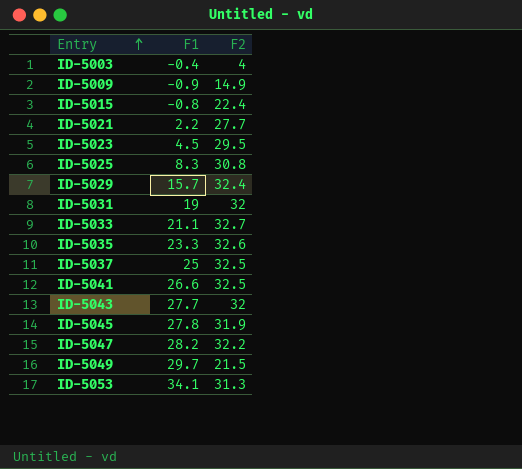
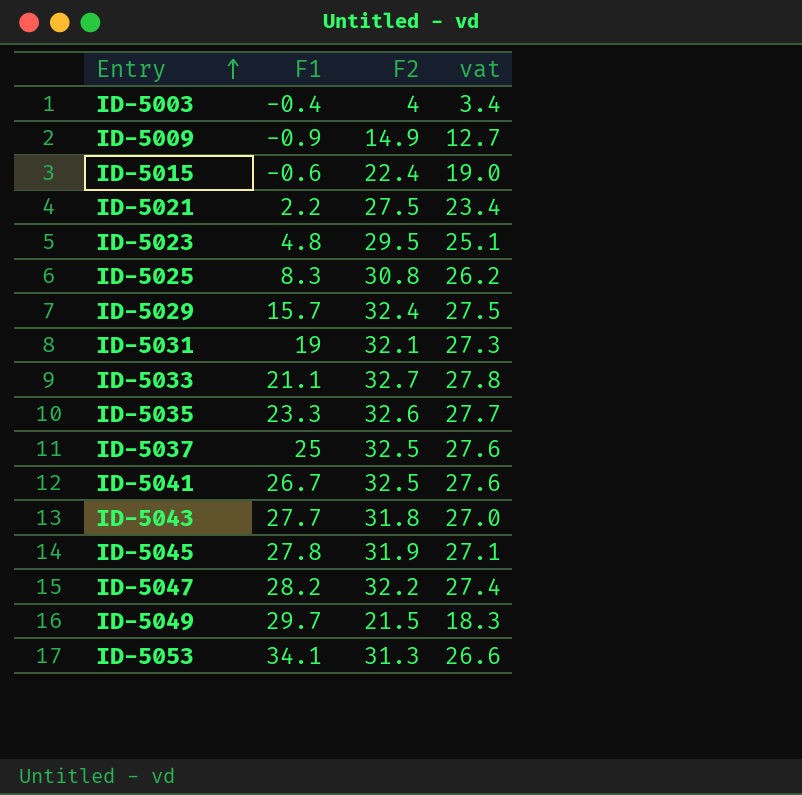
column vat | formula: none -> [F2] * 0.85
ID-5015 | F1: -0.8 -> -0.6
ID-5021 | F2: 27.7 -> 27.5
ID-5023 | F1: 4.5 -> 4.8
ID-5031 | F2: 32 -> 32.1
ID-5041 | F1: 26.6 -> 26.7
ID-5043 | F2: 32 -> 31.8

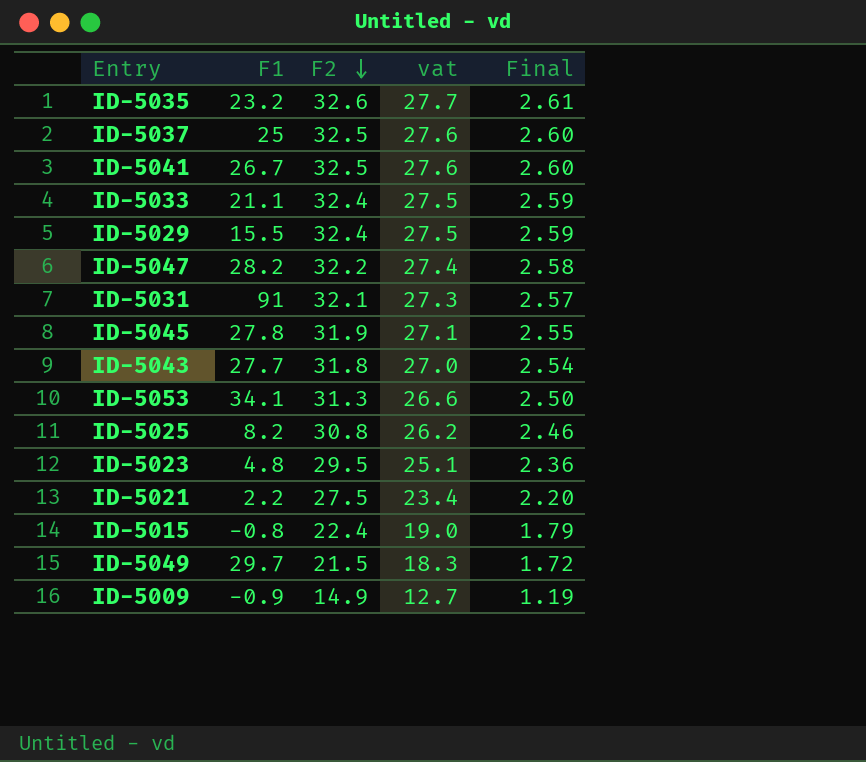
row order: Entry ascending -> F2 descending
column Final | formula: none -> [F2] * 0.08
row ID-5003: -0.4 | 4 | 3.4 -> none
ID-5035 | F1: 23.3 -> 23.2
ID-5033 | F2: 32.7 -> 32.4
ID-5033 | vat: 27.8 -> 27.5
ID-5029 | F1: 15.7 -> 15.5
ID-5031 | F1: 19 -> 91
ID-5025 | F1: 8.3 -> 8.2
ID-5015 | F1: -0.6 -> -0.8

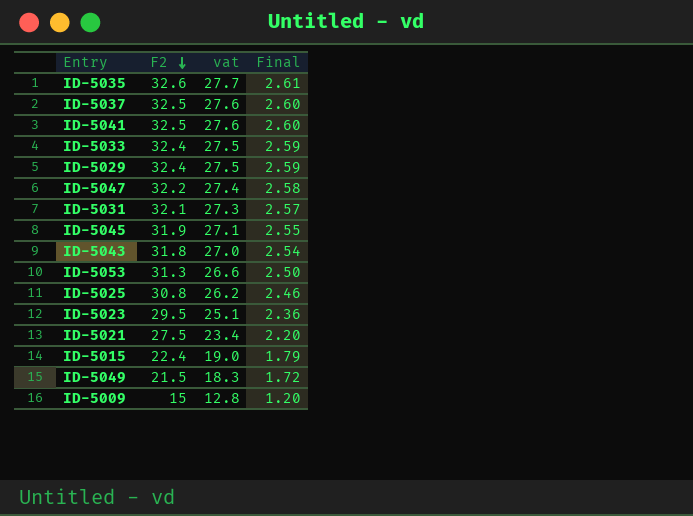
column F1 | position: 2 -> none
ID-5009 | F2: 14.9 -> 15
ID-5009 | vat: 12.7 -> 12.8
ID-5009 | Final: 1.19 -> 1.20

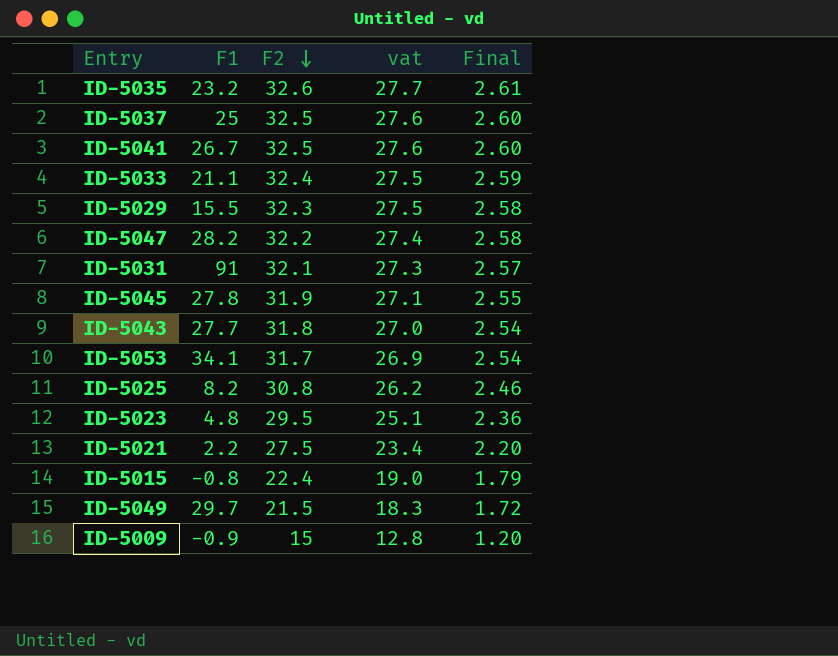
column F1 | position: none -> 2
ID-5029 | F2: 32.4 -> 32.3
ID-5029 | Final: 2.59 -> 2.58
ID-5053 | F2: 31.3 -> 31.7
ID-5053 | vat: 26.6 -> 26.9
ID-5053 | Final: 2.50 -> 2.54

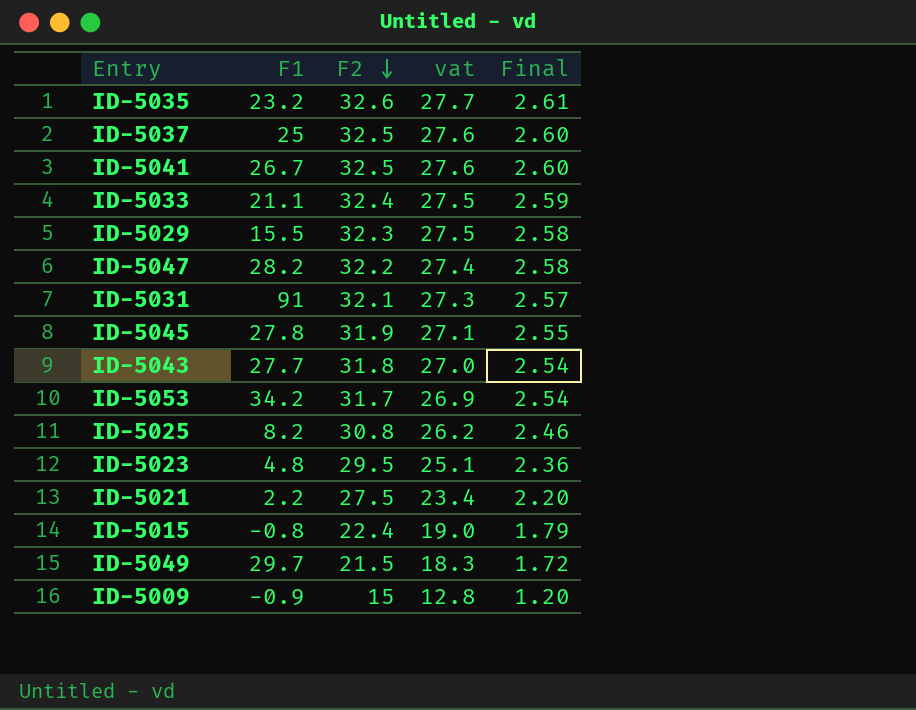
ID-5053 | F1: 34.1 -> 34.2

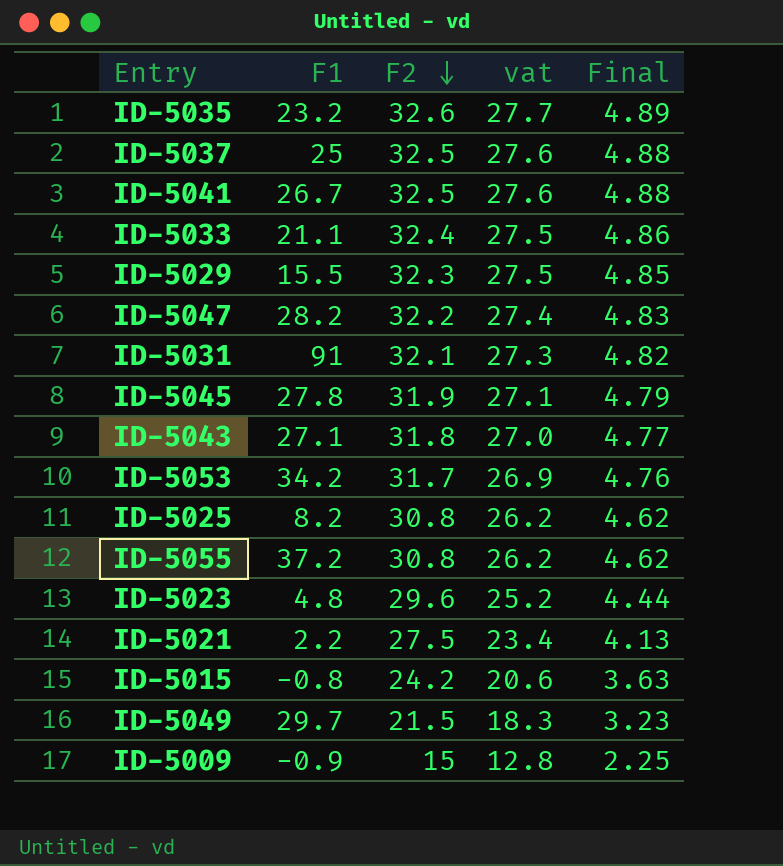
column Final | formula: [F2] * 0.08 -> [F2] * 0.15
ID-5043 | F1: 27.7 -> 27.1
row ID-5055: none -> 37.2 | 30.8 | 26.2 | 4.62
ID-5023 | F2: 29.5 -> 29.6
ID-5023 | vat: 25.1 -> 25.2
ID-5015 | F2: 22.4 -> 24.2
ID-5015 | vat: 19.0 -> 20.6

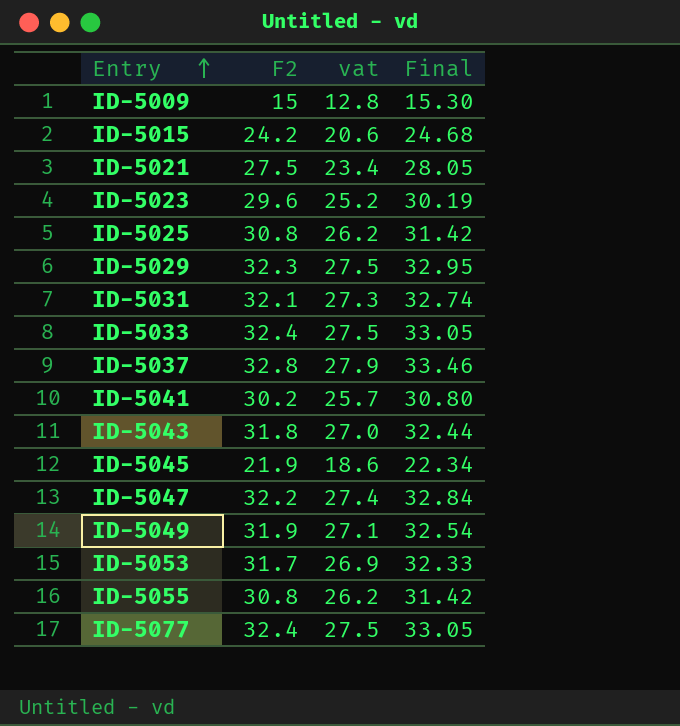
row order: F2 descending -> Entry ascending
column F1 | position: 2 -> none
column Final | formula: [F2] * 0.15 -> [F2] * 1.02
row ID-5035: 23.2 | 32.6 | 27.7 | 4.89 -> none
ID-5037 | F2: 32.5 -> 32.8
ID-5037 | vat: 27.6 -> 27.9
ID-5041 | F2: 32.5 -> 30.2
ID-5041 | vat: 27.6 -> 25.7
ID-5045 | F2: 31.9 -> 21.9
ID-5045 | vat: 27.1 -> 18.6
ID-5049 | F2: 21.5 -> 31.9
ID-5049 | vat: 18.3 -> 27.1
row ID-5077: none -> 32.4 | 27.5 | 33.05

